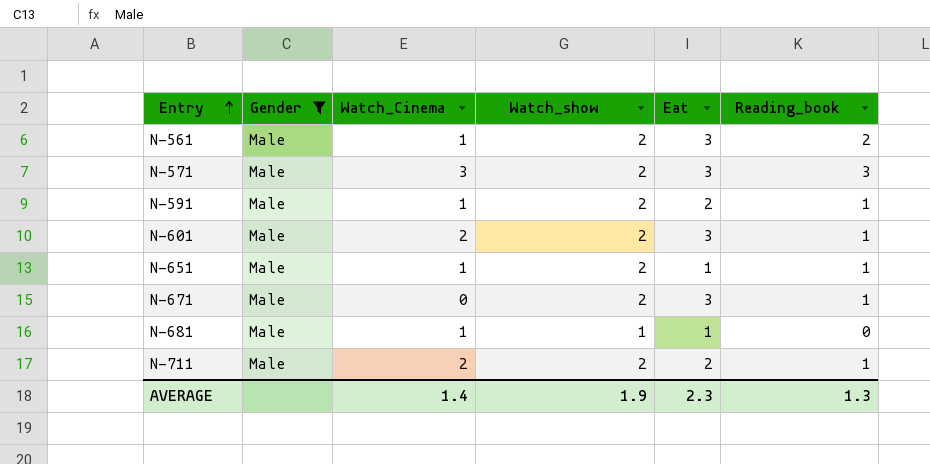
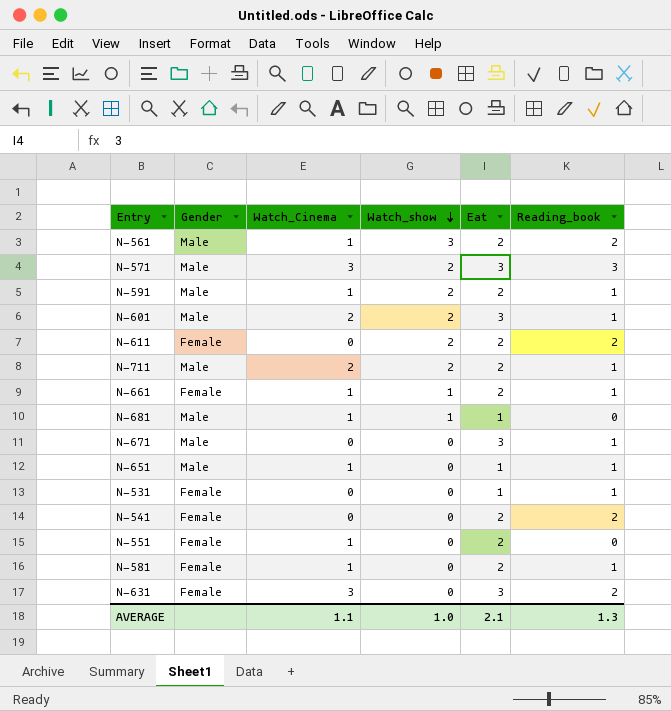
filter: Gender = Male -> none
row order: Entry ascending -> Watch_show descending
N-561 | Watch_show: 2 -> 3
N-561 | Eat: 3 -> 2
N-671 | Watch_show: 2 -> 0
N-651 | Watch_show: 2 -> 0
AVERAGE | Watch_Cinema: 1.4 -> 1.1
AVERAGE | Watch_show: 1.9 -> 1.0
AVERAGE | Eat: 2.3 -> 2.1

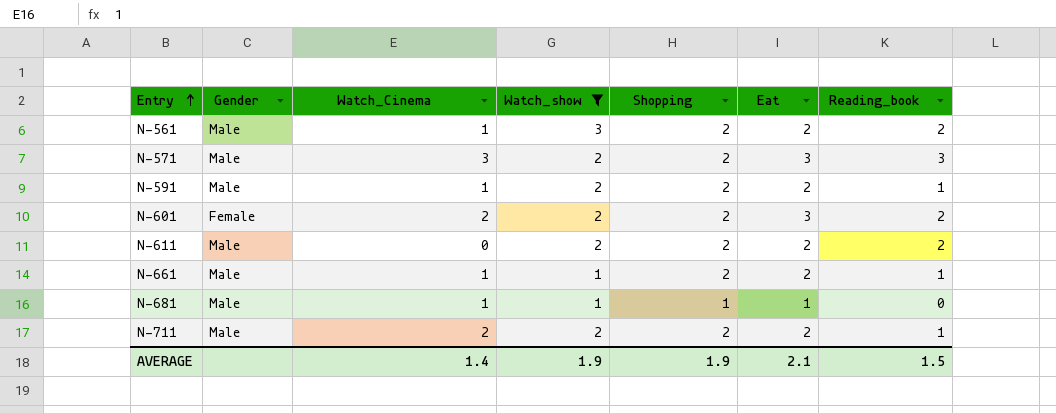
filter: none -> Watch_show != 0
row order: Watch_show descending -> Entry ascending
column Shopping | position: none -> 5
N-601 | Gender: Male -> Female
N-601 | Reading_book: 1 -> 2
N-611 | Gender: Female -> Male
N-661 | Gender: Female -> Male
AVERAGE | Watch_Cinema: 1.1 -> 1.4
AVERAGE | Watch_show: 1.0 -> 1.9
AVERAGE | Reading_book: 1.3 -> 1.5

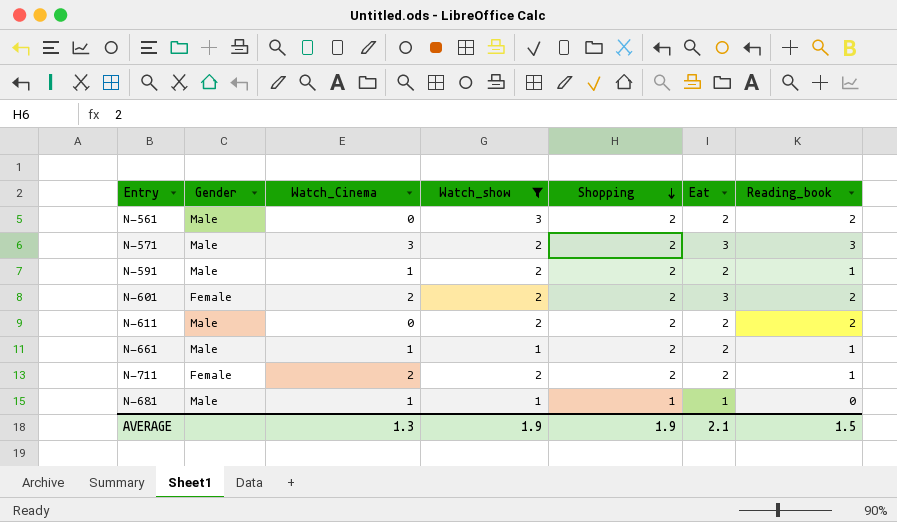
row order: Entry ascending -> Shopping descending
N-561 | Watch_Cinema: 1 -> 0
N-711 | Gender: Male -> Female
AVERAGE | Watch_Cinema: 1.4 -> 1.3

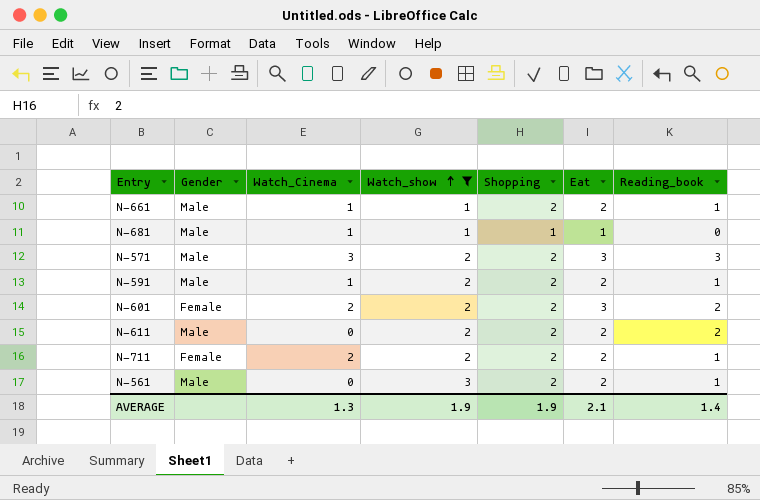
row order: Shopping descending -> Watch_show ascending
N-561 | Reading_book: 2 -> 1
AVERAGE | Reading_book: 1.5 -> 1.4

